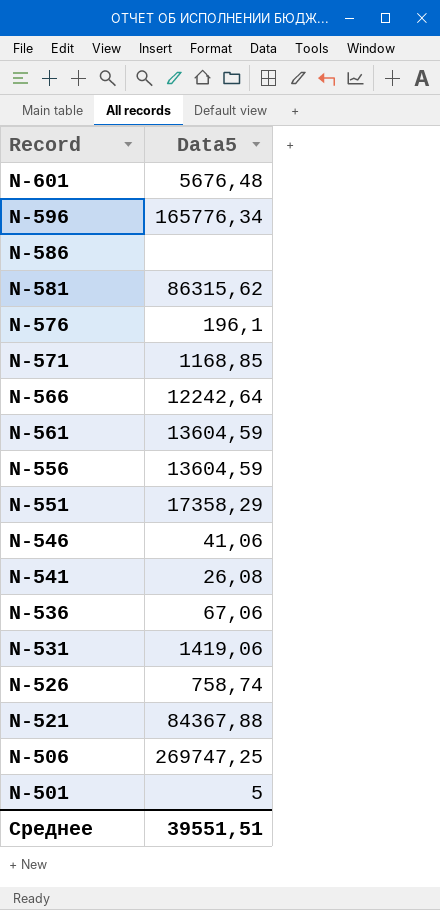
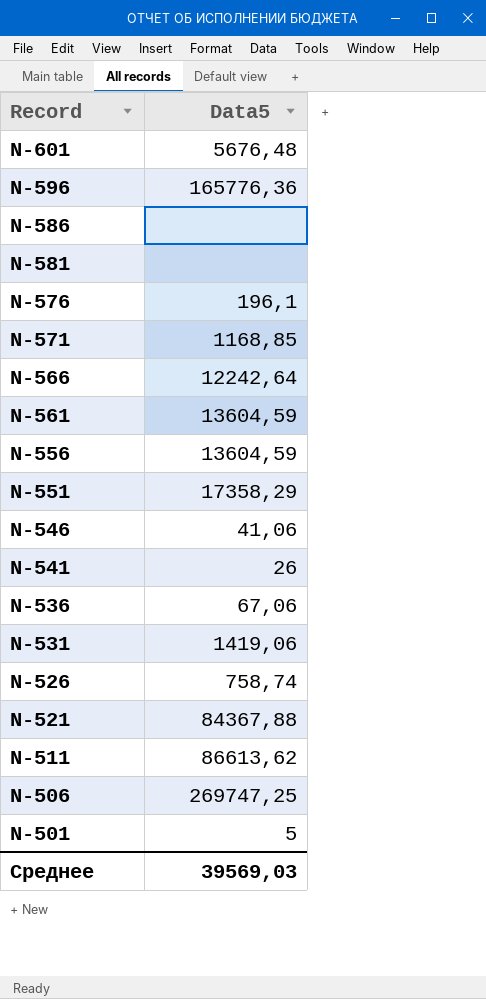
N-596 | Data5: 165776,34 -> 165776,36
N-581 | Data5: 86315,62 -> none
N-541 | Data5: 26,08 -> 26
row N-511: none -> 86613,62
Среднее | Data5: 39551,51 -> 39569,03

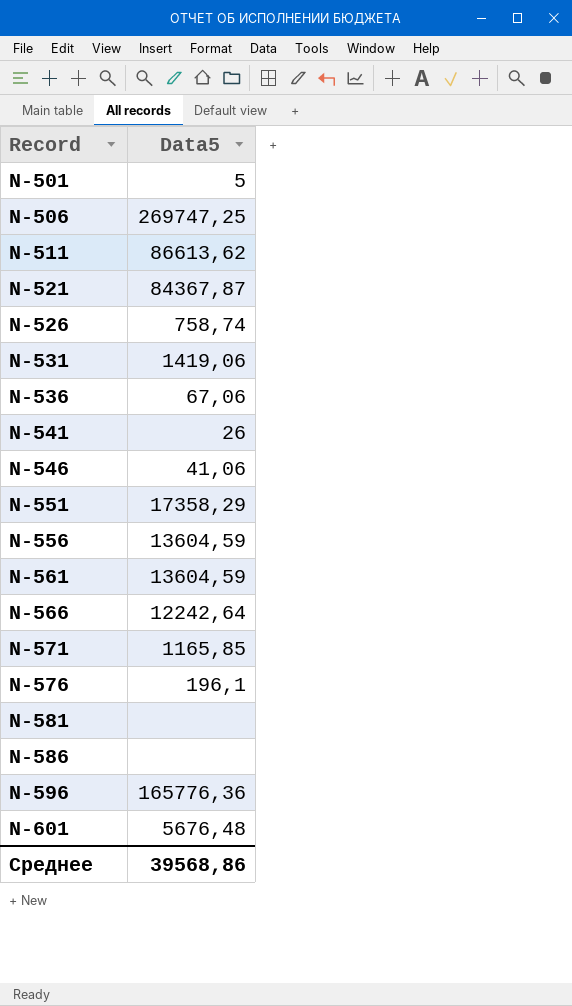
row order: Record descending -> Record ascending
N-521 | Data5: 84367,88 -> 84367,87
N-571 | Data5: 1168,85 -> 1165,85
Среднее | Data5: 39569,03 -> 39568,86

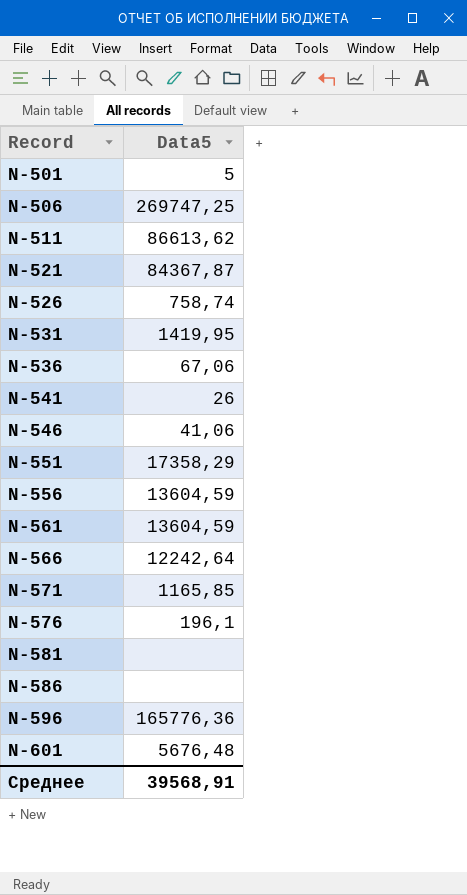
N-531 | Data5: 1419,06 -> 1419,95
Среднее | Data5: 39568,86 -> 39568,91

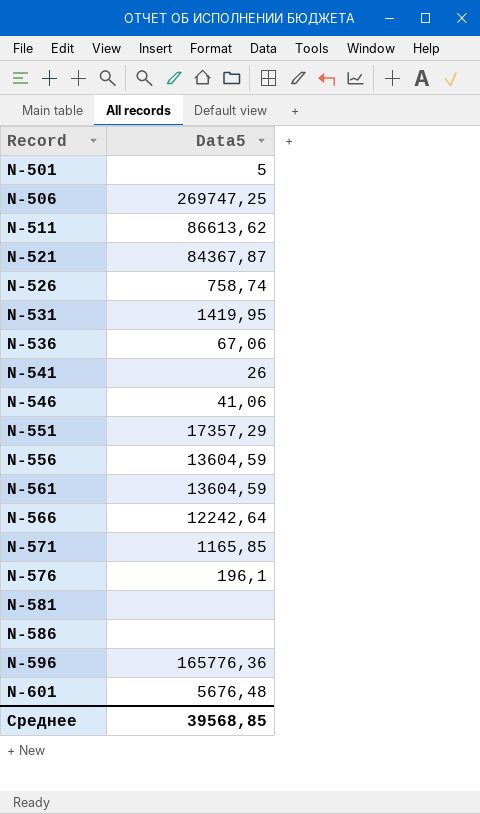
N-551 | Data5: 17358,29 -> 17357,29
Среднее | Data5: 39568,91 -> 39568,85

